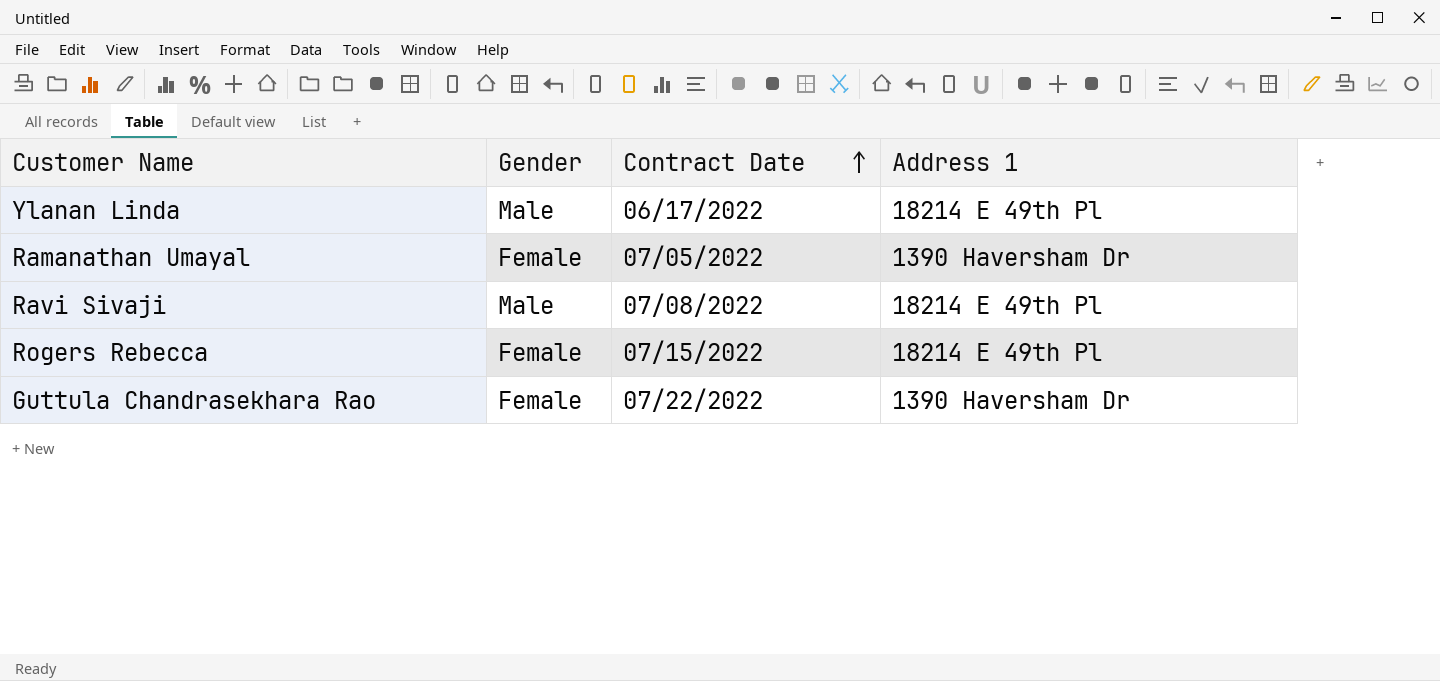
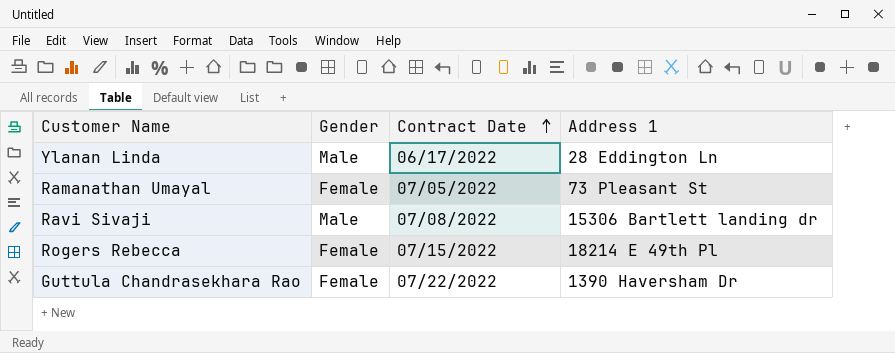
Ylanan Linda | Address 1: 18214 E 49th Pl -> 28 Eddington Ln
Ramanathan Umayal | Address 1: 1390 Haversham Dr -> 73 Pleasant St
Ravi Sivaji | Address 1: 18214 E 49th Pl -> 15306 Bartlett landing dr

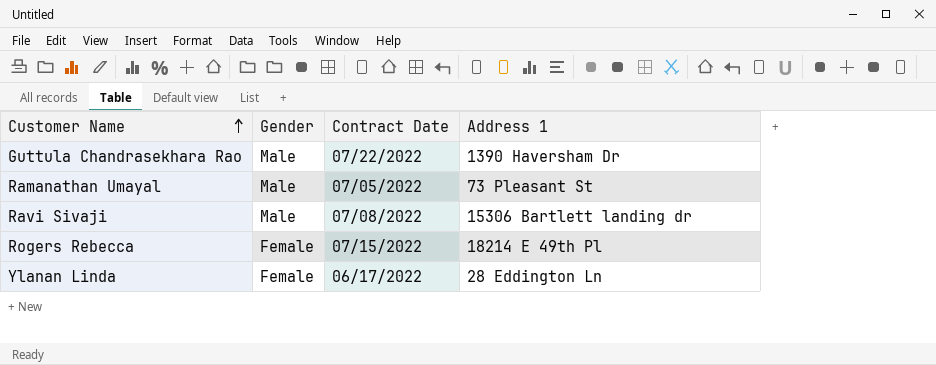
row order: Contract Date ascending -> Customer Name ascending
Guttula Chandrasekhara Rao | Gender: Female -> Male
Ramanathan Umayal | Gender: Female -> Male
Ylanan Linda | Gender: Male -> Female

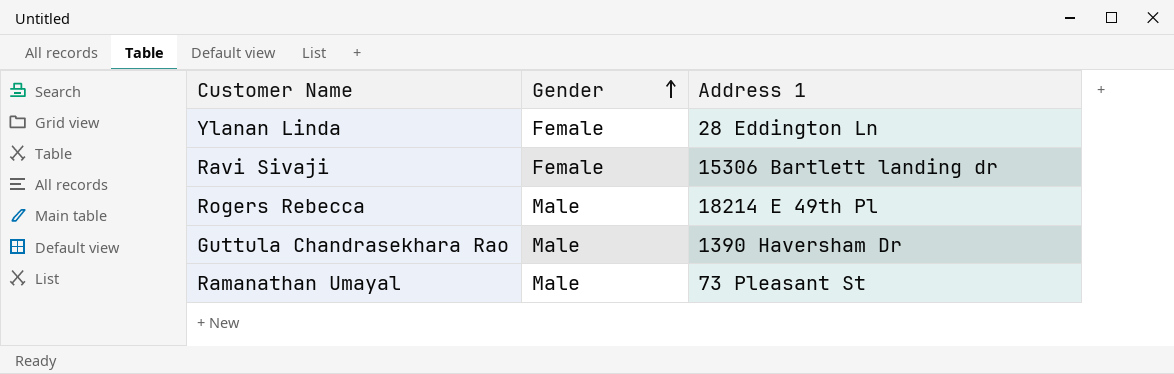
row order: Customer Name ascending -> Gender ascending
column Contract Date | position: 3 -> none
Ravi Sivaji | Gender: Male -> Female
Rogers Rebecca | Gender: Female -> Male

